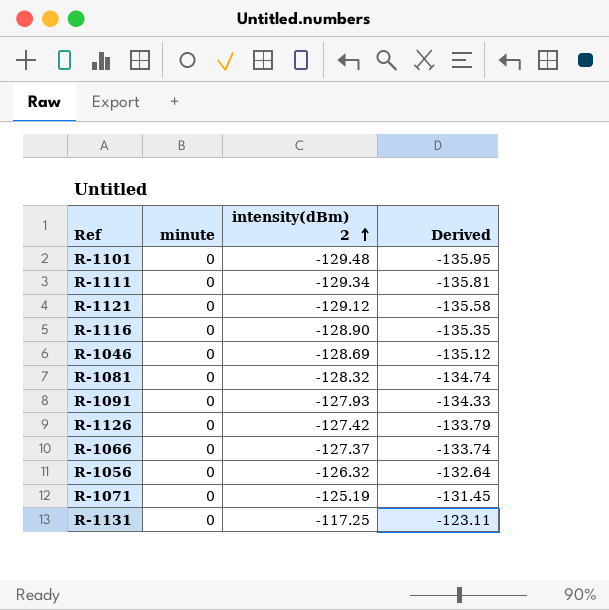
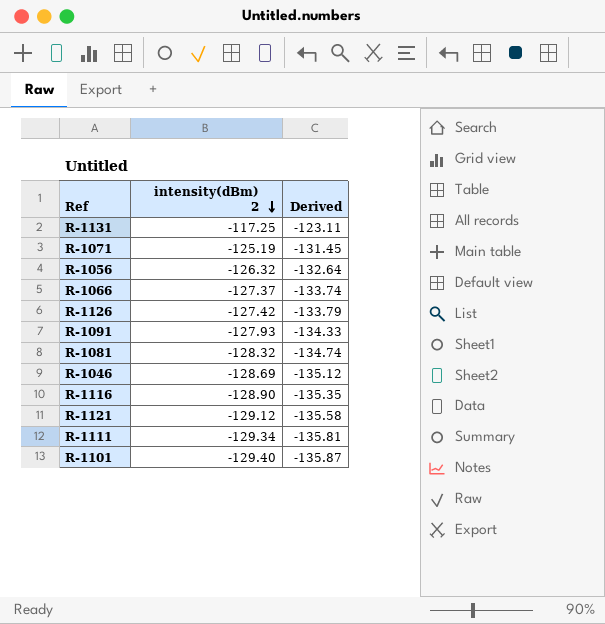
row order: intensity(dBm) 2 ascending -> intensity(dBm) 2 descending
column minute | position: 2 -> none
R-1101 | intensity(dBm) 2: -129.48 -> -129.40
R-1101 | Derived: -135.95 -> -135.87

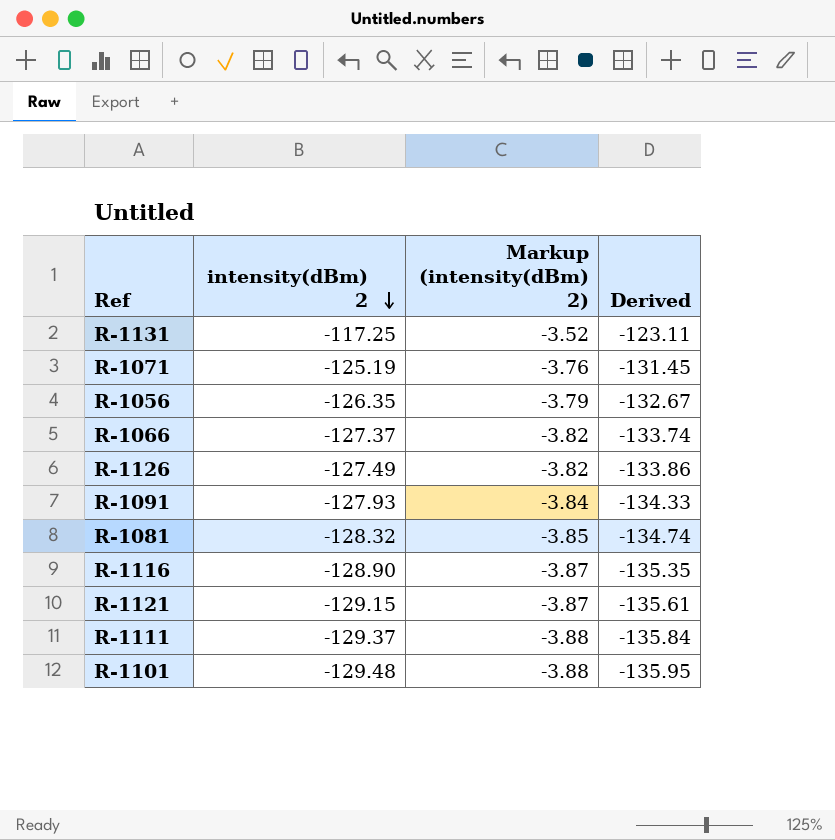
column Markup (intensity(dBm) 2) | formula: none -> [intensity(dBm) 2] * 0.03
row R-1046: -128.69 | -135.12 -> none
R-1056 | intensity(dBm) 2: -126.32 -> -126.35
R-1056 | Derived: -132.64 -> -132.67
R-1126 | intensity(dBm) 2: -127.42 -> -127.49
R-1126 | Derived: -133.79 -> -133.86
R-1121 | intensity(dBm) 2: -129.12 -> -129.15
R-1121 | Derived: -135.58 -> -135.61
R-1111 | intensity(dBm) 2: -129.34 -> -129.37
R-1111 | Derived: -135.81 -> -135.84
R-1101 | intensity(dBm) 2: -129.40 -> -129.48
R-1101 | Derived: -135.87 -> -135.95

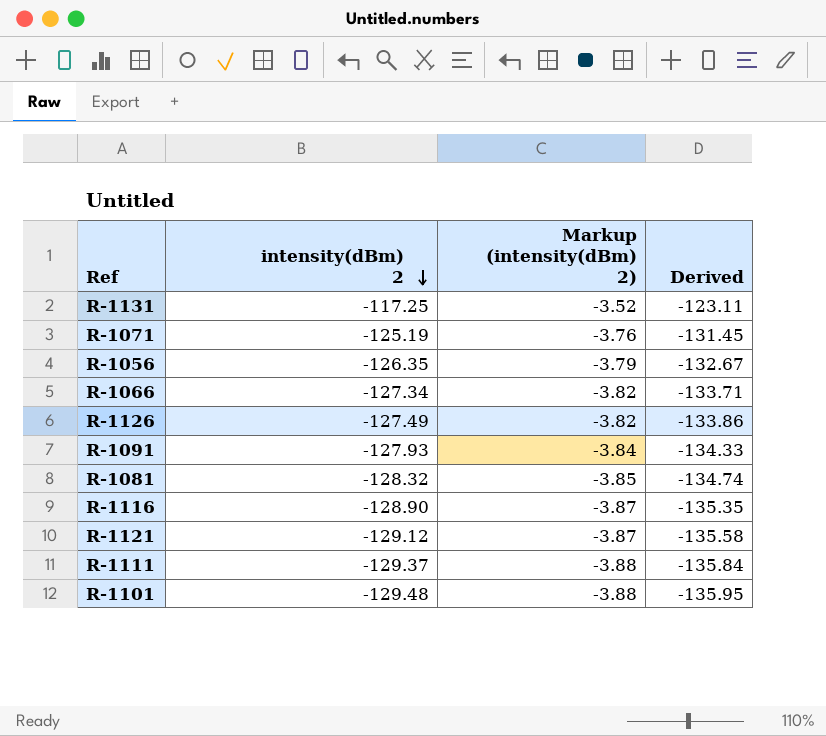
R-1066 | intensity(dBm) 2: -127.37 -> -127.34
R-1066 | Derived: -133.74 -> -133.71
R-1121 | intensity(dBm) 2: -129.15 -> -129.12
R-1121 | Derived: -135.61 -> -135.58

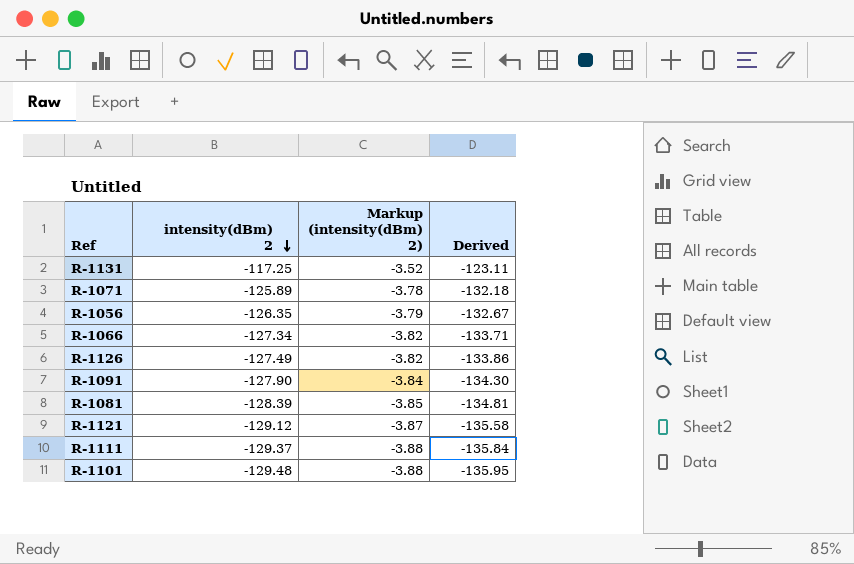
row R-1116: -128.90 | -3.87 | -135.35 -> none
R-1071 | intensity(dBm) 2: -125.19 -> -125.89
R-1071 | Markup (intensity(dBm) 2): -3.76 -> -3.78
R-1071 | Derived: -131.45 -> -132.18
R-1091 | intensity(dBm) 2: -127.93 -> -127.90
R-1091 | Derived: -134.33 -> -134.30
R-1081 | intensity(dBm) 2: -128.32 -> -128.39
R-1081 | Derived: -134.74 -> -134.81

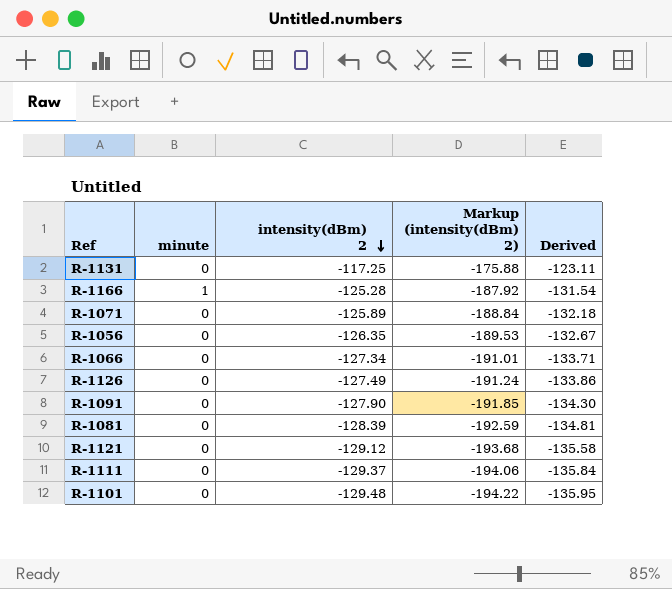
column minute | position: none -> 2
column Markup (intensity(dBm) 2) | formula: [intensity(dBm) 2] * 0.03 -> [intensity(dBm) 2] * 1.5
row R-1166: none -> 1 | -125.28 | -187.92 | -131.54

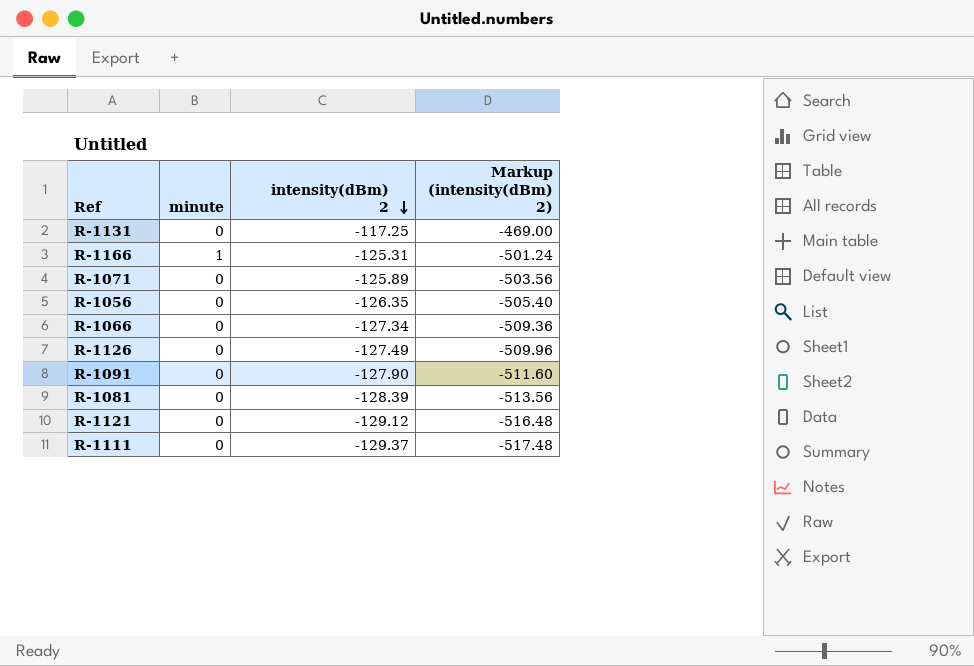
column Derived | formula: [intensity(dBm) 2] * 1.05 -> none
column Markup (intensity(dBm) 2) | formula: [intensity(dBm) 2] * 1.5 -> [intensity(dBm) 2] * 4
row R-1101: 0 | -129.48 | -194.22 | -135.95 -> none
R-1166 | intensity(dBm) 2: -125.28 -> -125.31

